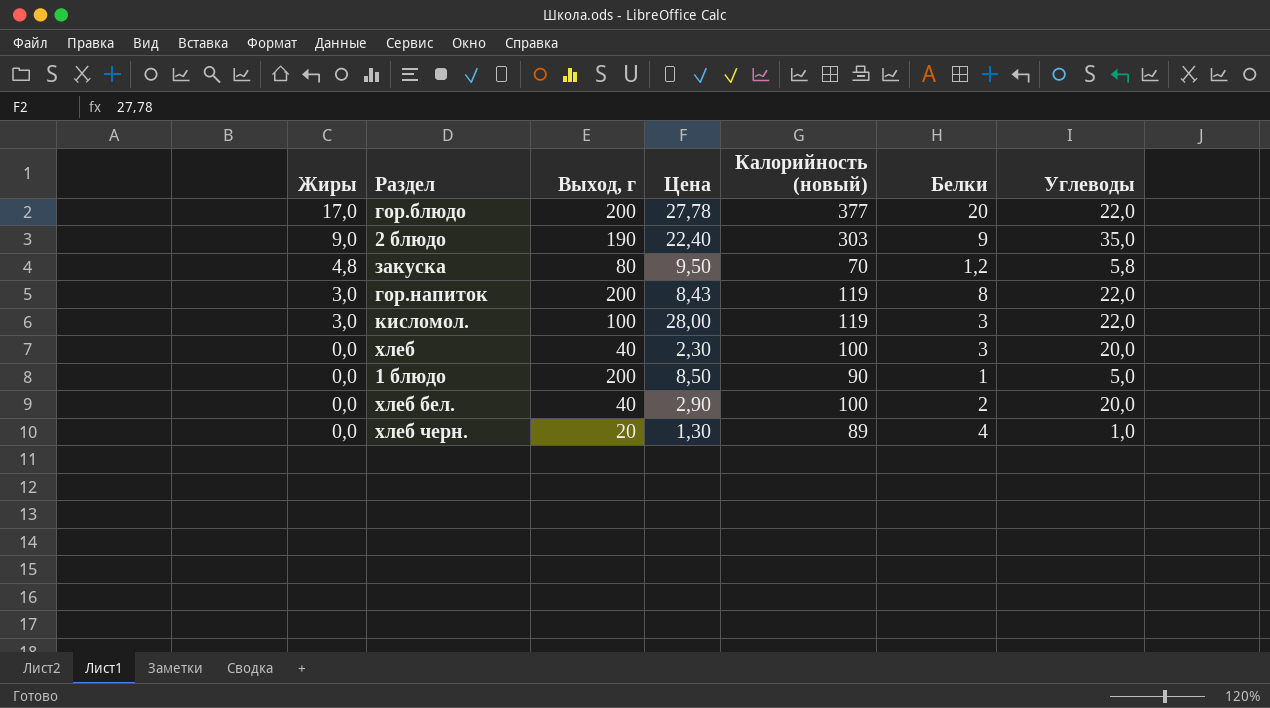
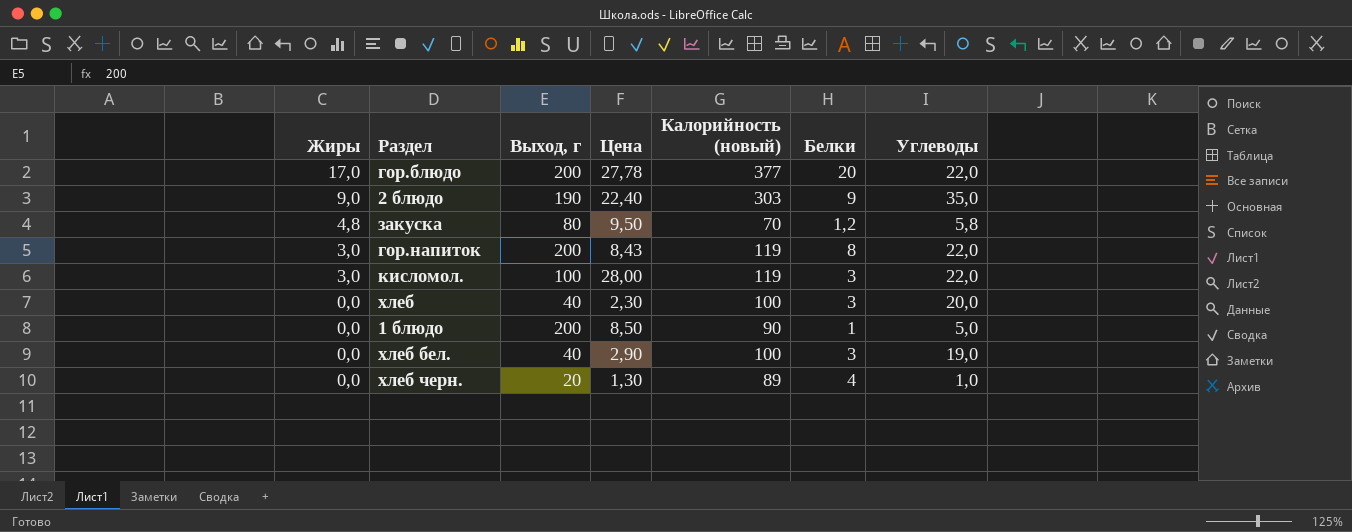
хлеб бел. | Белки: 2 -> 3
хлеб бел. | Углеводы: 20,0 -> 19,0

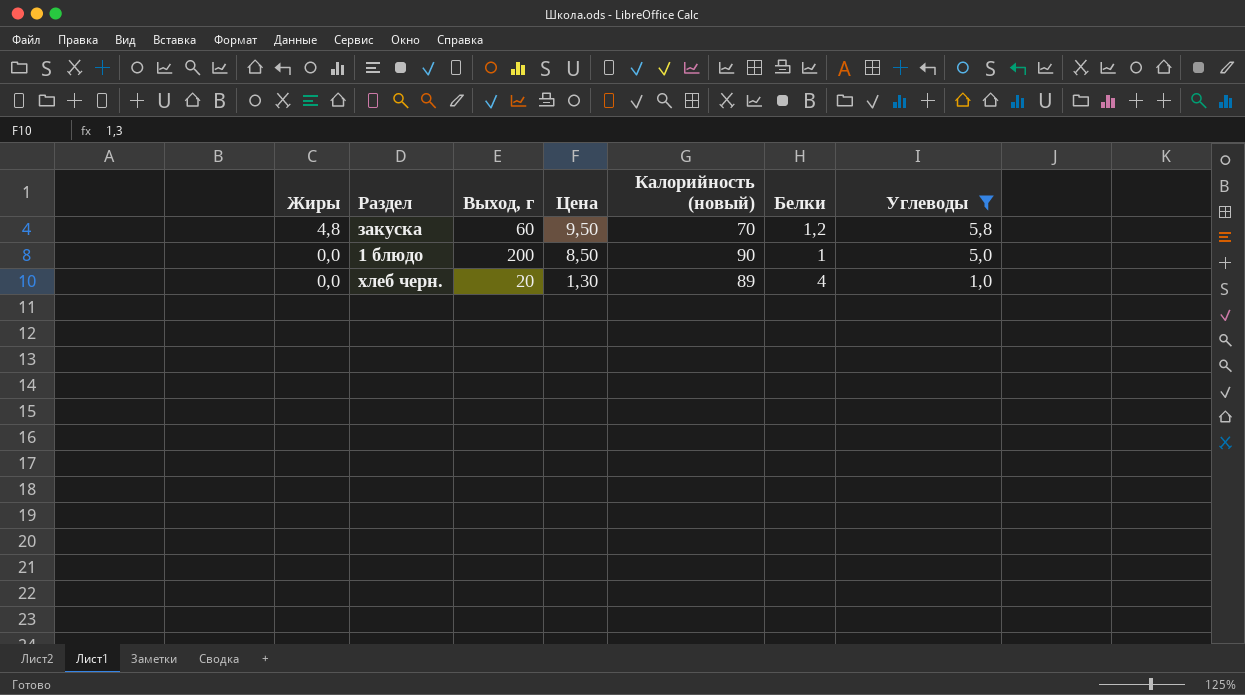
filter: none -> Углеводы <= 5,8
закуска | Выход, г: 80 -> 60

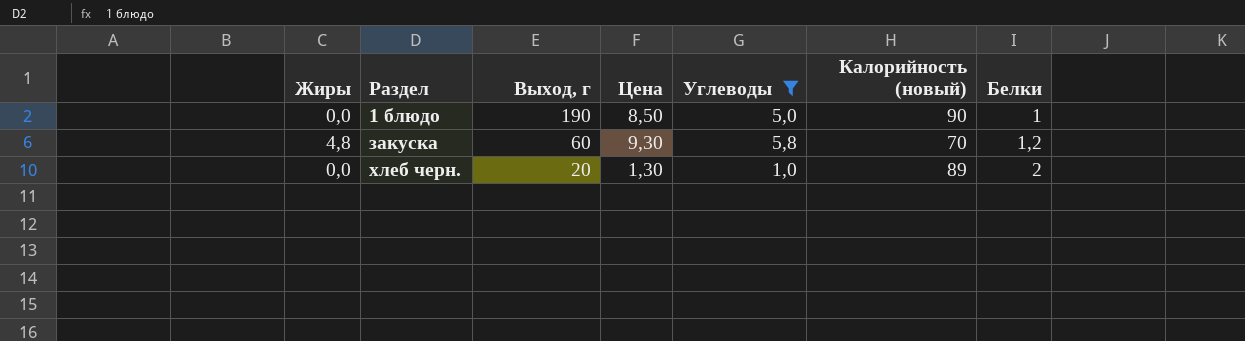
row order: Жиры descending -> Раздел ascending
column Углеводы | position: 7 -> 5
1 блюдо | Выход, г: 200 -> 190
закуска | Цена: 9,50 -> 9,30
хлеб черн. | Белки: 4 -> 2

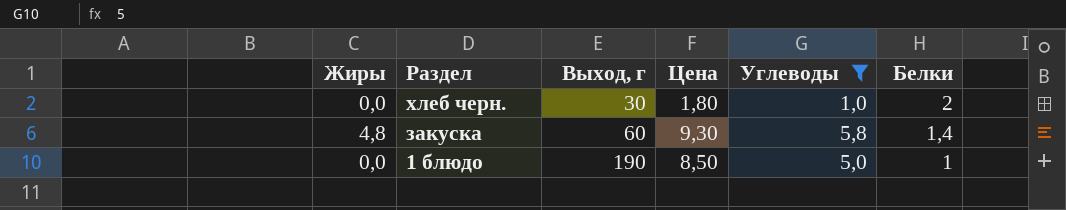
row order: Раздел ascending -> Раздел descending
column Калорийность (новый) | position: 6 -> none
хлеб черн. | Выход, г: 20 -> 30
хлеб черн. | Цена: 1,30 -> 1,80
закуска | Белки: 1,2 -> 1,4

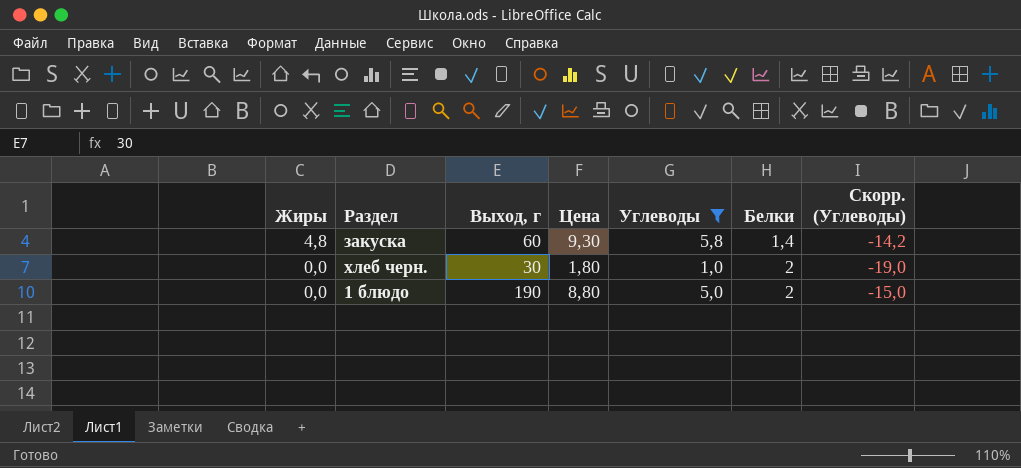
row order: Раздел descending -> Жиры descending
column Скорр. (Углеводы) | formula: none -> [Углеводы] - 20
1 блюдо | Цена: 8,50 -> 8,80
1 блюдо | Белки: 1 -> 2

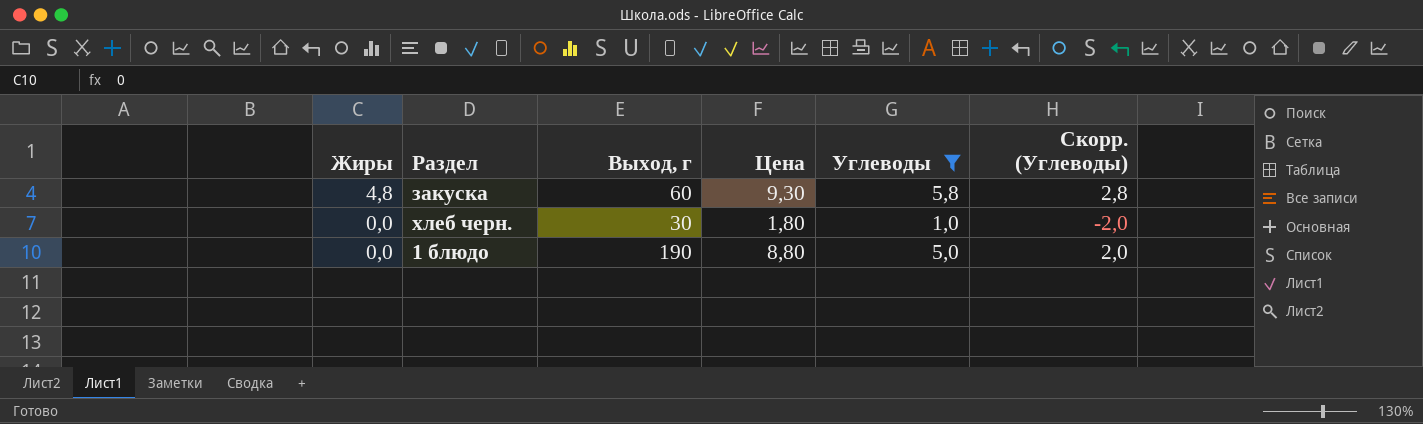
column Белки | position: 6 -> none
column Скорр. (Углеводы) | formula: [Углеводы] - 20 -> [Углеводы] - 3

